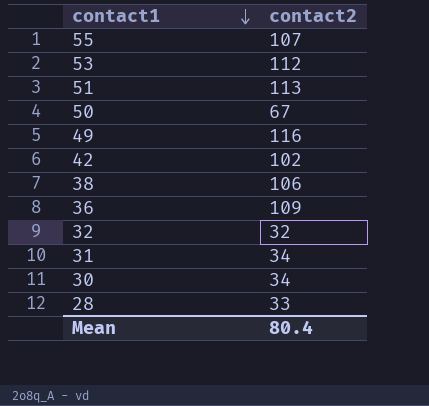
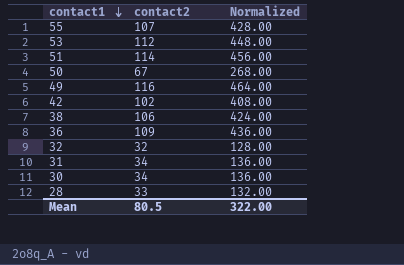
column Normalized | formula: none -> [contact2] * 4
51 | contact2: 113 -> 114
Mean | contact2: 80.4 -> 80.5

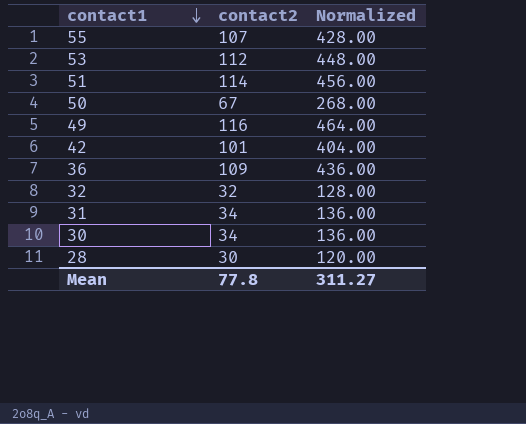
row 38: 106 | 424.00 -> none
42 | contact2: 102 -> 101
42 | Normalized: 408.00 -> 404.00
28 | contact2: 33 -> 30
28 | Normalized: 132.00 -> 120.00
Mean | contact2: 80.5 -> 77.8
Mean | Normalized: 322.00 -> 311.27

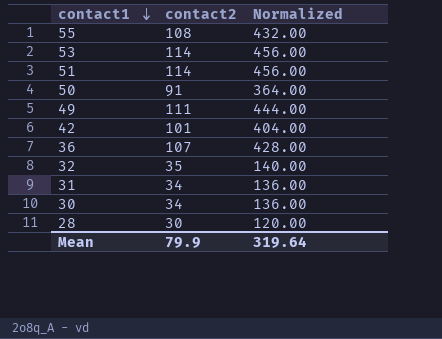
55 | contact2: 107 -> 108
55 | Normalized: 428.00 -> 432.00
53 | contact2: 112 -> 114
53 | Normalized: 448.00 -> 456.00
50 | contact2: 67 -> 91
50 | Normalized: 268.00 -> 364.00
49 | contact2: 116 -> 111
49 | Normalized: 464.00 -> 444.00
36 | contact2: 109 -> 107
36 | Normalized: 436.00 -> 428.00
32 | contact2: 32 -> 35
32 | Normalized: 128.00 -> 140.00
Mean | contact2: 77.8 -> 79.9
Mean | Normalized: 311.27 -> 319.64

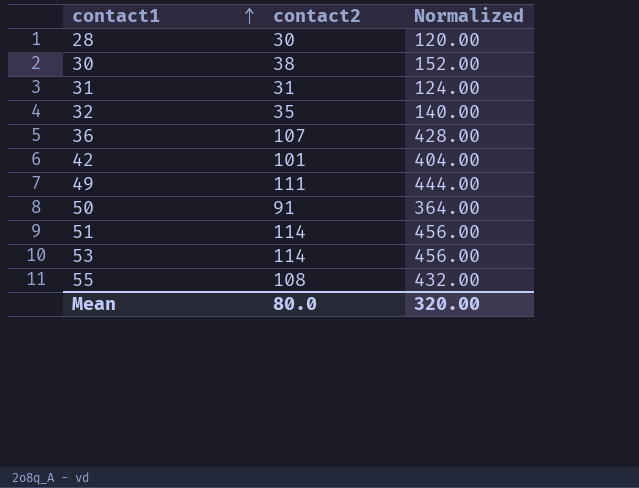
row order: contact1 descending -> contact1 ascending
30 | contact2: 34 -> 38
30 | Normalized: 136.00 -> 152.00
31 | contact2: 34 -> 31
31 | Normalized: 136.00 -> 124.00
Mean | contact2: 79.9 -> 80.0
Mean | Normalized: 319.64 -> 320.00

